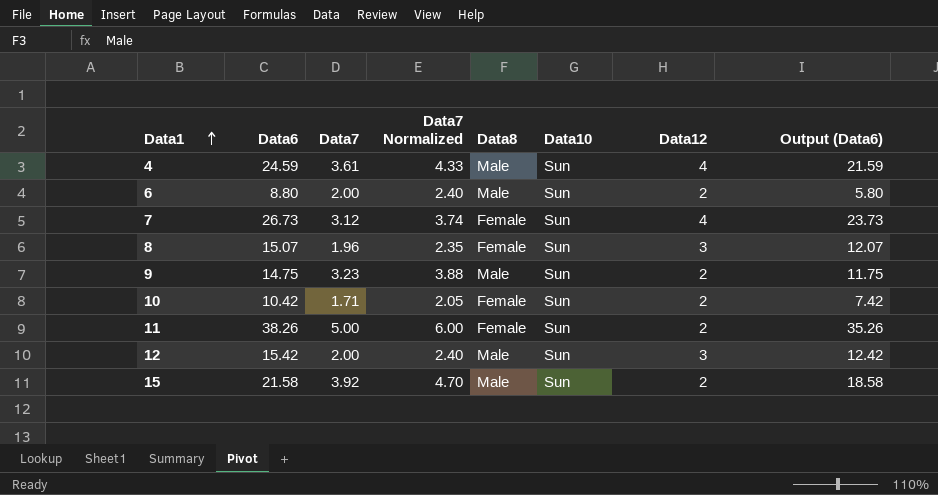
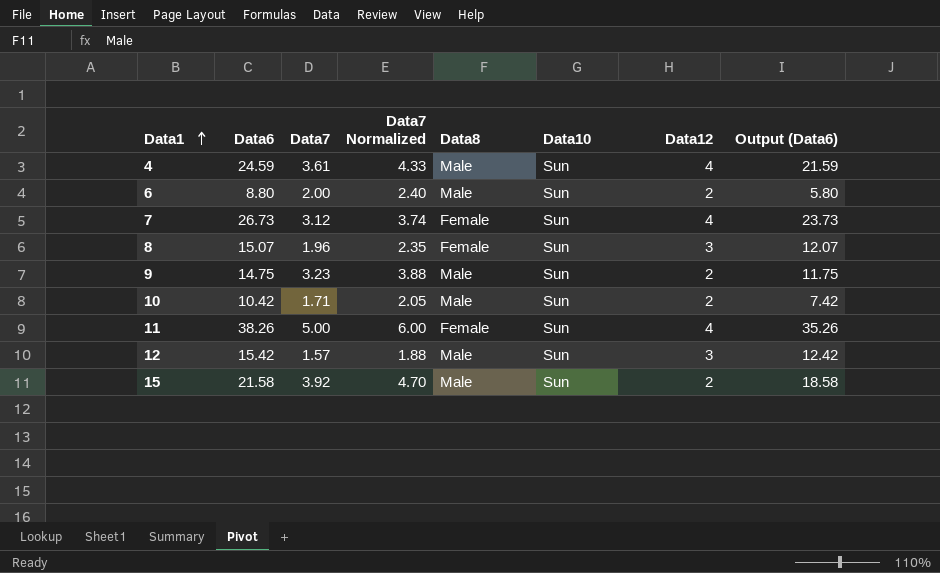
10 | Data8: Female -> Male
11 | Data12: 2 -> 4
12 | Data7: 2.00 -> 1.57
12 | Data7 Normalized: 2.40 -> 1.88

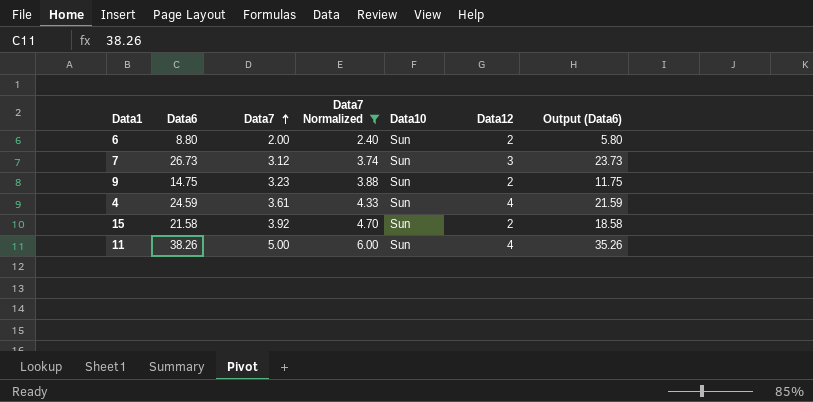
filter: none -> Data7 Normalized >= 2.40
row order: Data1 ascending -> Data7 ascending
column Data8 | position: 5 -> none
7 | Data12: 4 -> 3

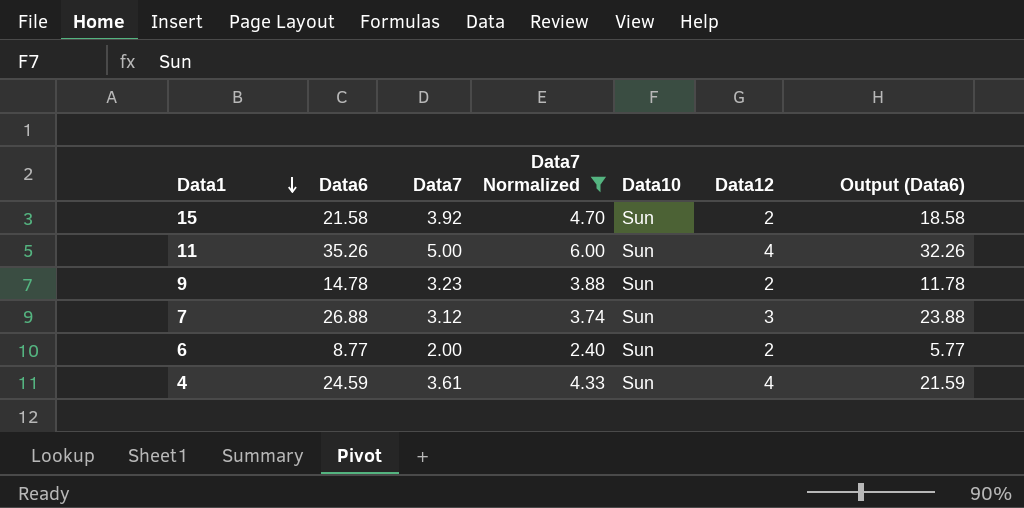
row order: Data7 ascending -> Data1 descending
11 | Data6: 38.26 -> 35.26
11 | Output (Data6): 35.26 -> 32.26
9 | Data6: 14.75 -> 14.78
9 | Output (Data6): 11.75 -> 11.78
7 | Data6: 26.73 -> 26.88
7 | Output (Data6): 23.73 -> 23.88
6 | Data6: 8.80 -> 8.77
6 | Output (Data6): 5.80 -> 5.77

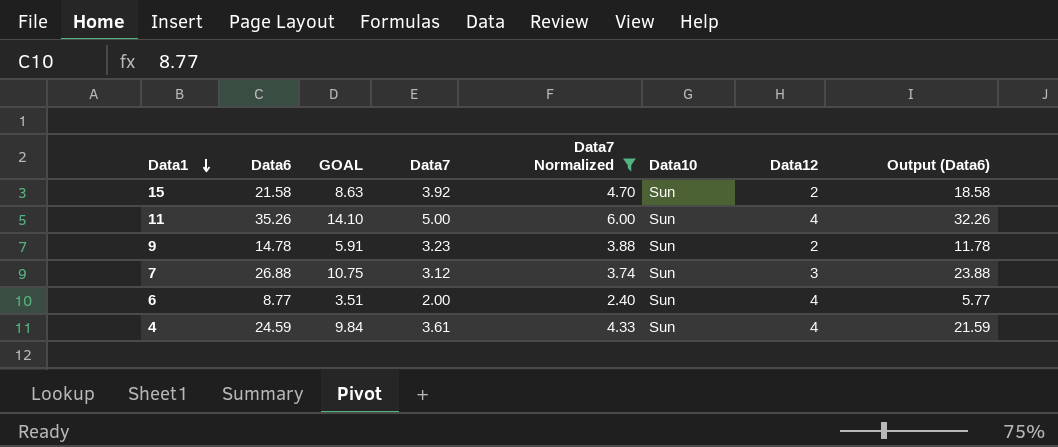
column GOAL | formula: none -> [Data6] * 0.4
6 | Data12: 2 -> 4

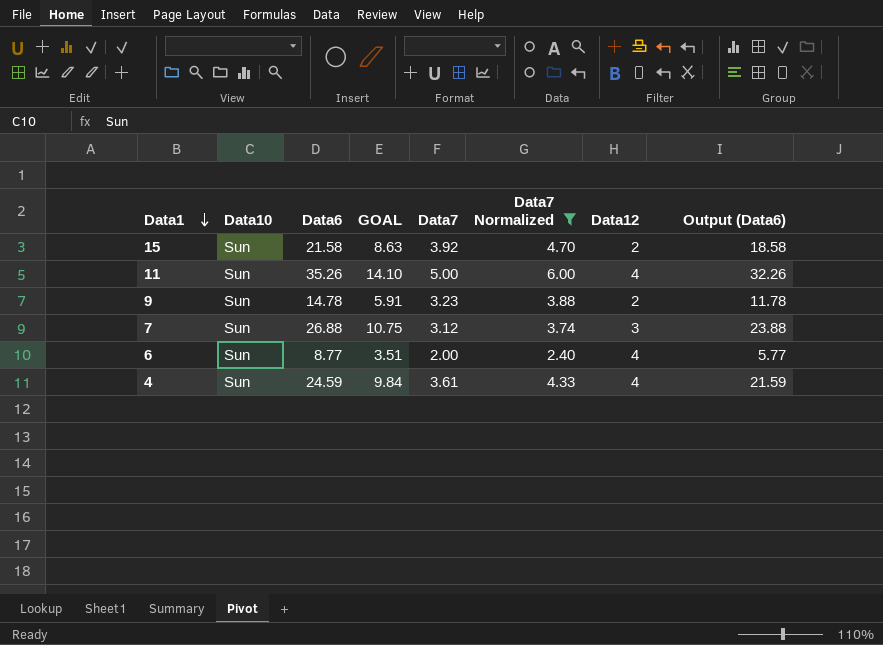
column Data10 | position: 6 -> 2

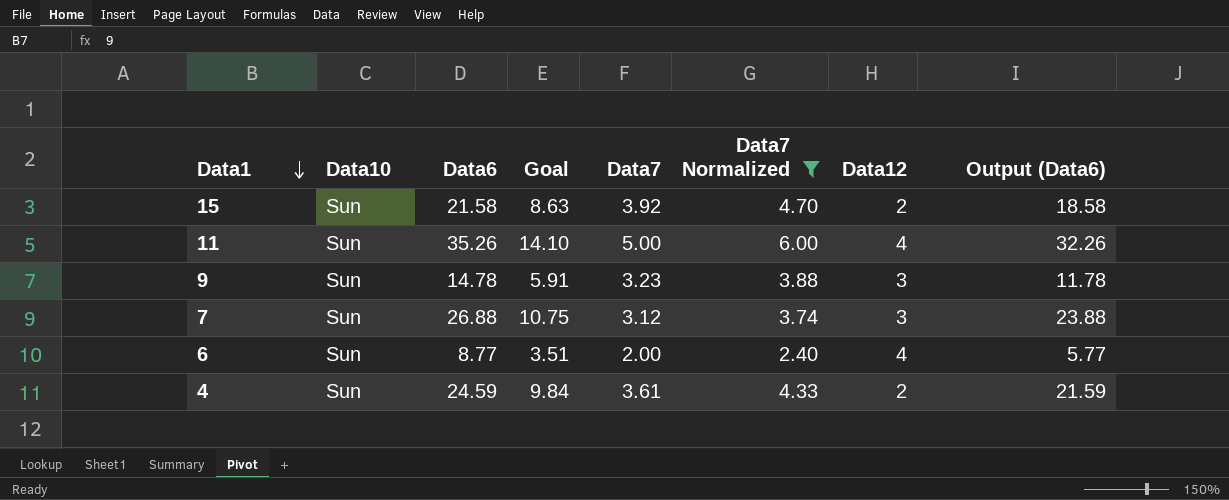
column name: GOAL -> Goal
9 | Data12: 2 -> 3
4 | Data12: 4 -> 2

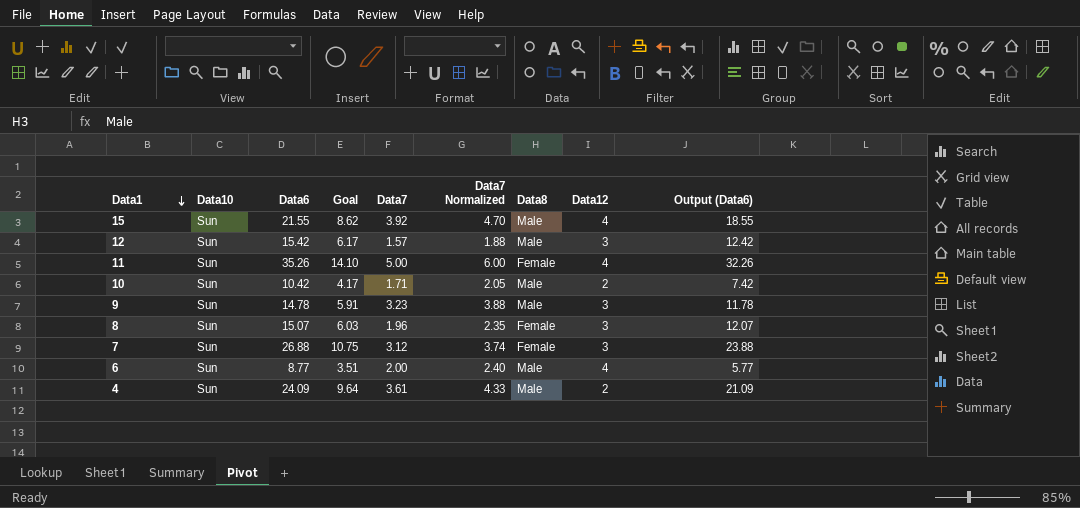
filter: Data7 Normalized >= 2.40 -> none
column Data8 | position: none -> 7
15 | Data6: 21.58 -> 21.55
15 | Goal: 8.63 -> 8.62
15 | Data12: 2 -> 4
15 | Output (Data6): 18.58 -> 18.55
4 | Data6: 24.59 -> 24.09
4 | Goal: 9.84 -> 9.64
4 | Output (Data6): 21.59 -> 21.09

